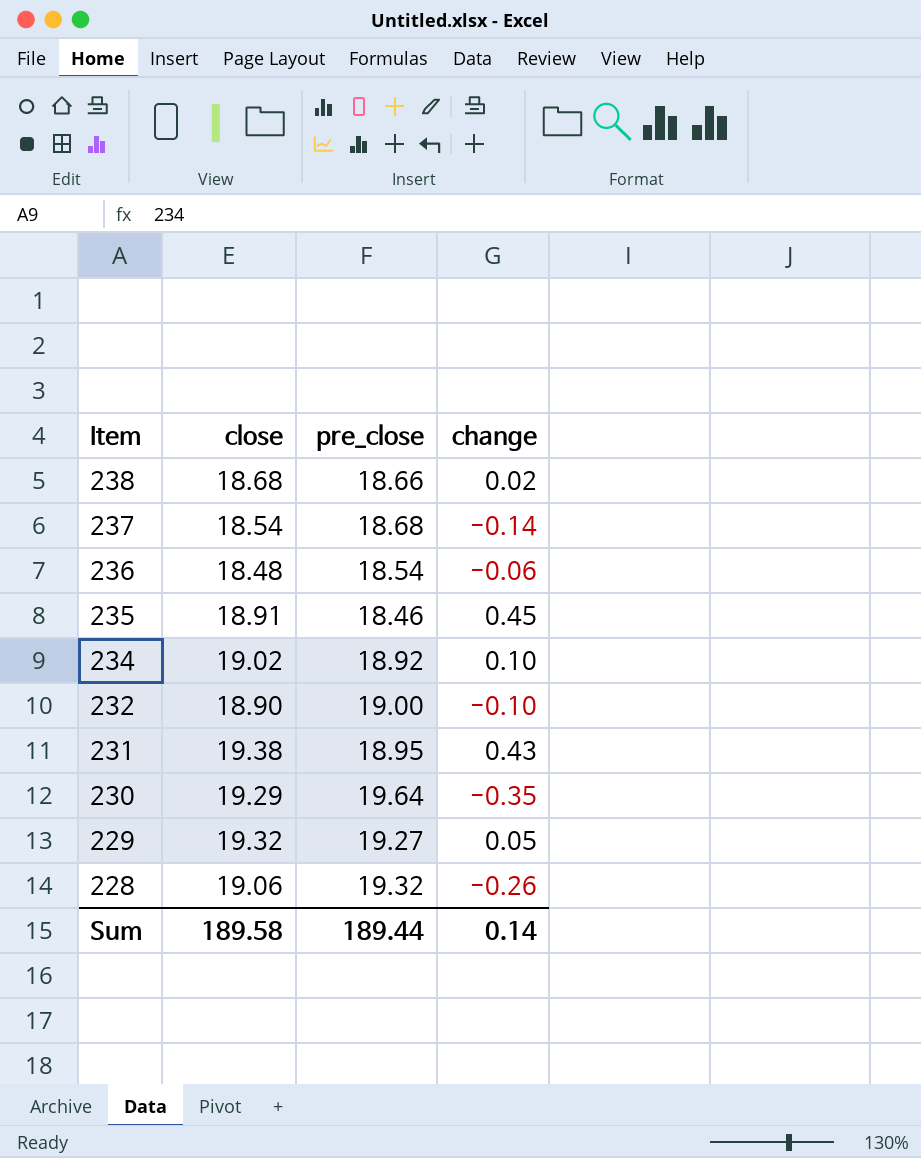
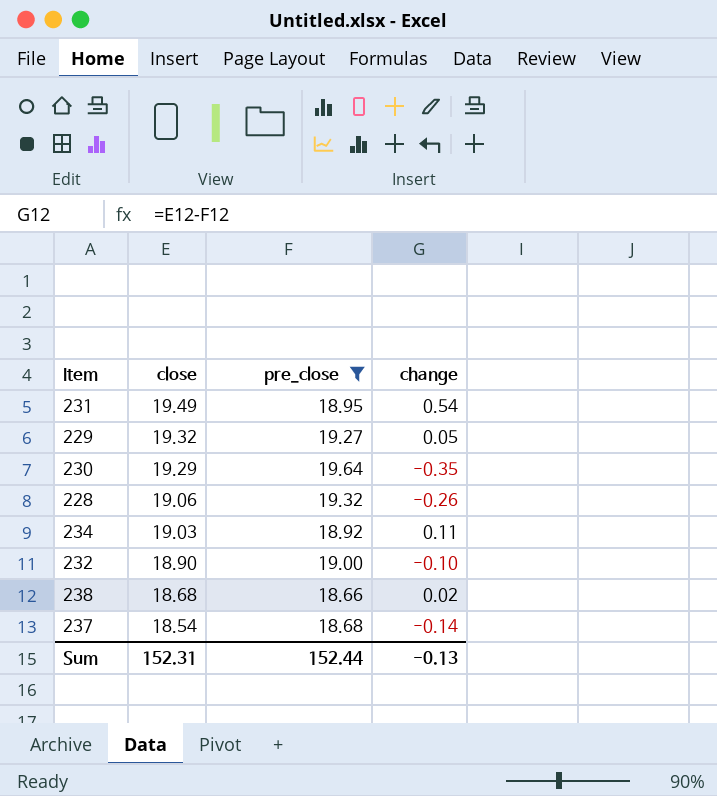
filter: none -> pre_close >= 18.66
row order: Item descending -> close descending
231 | close: 19.38 -> 19.49
231 | change: 0.43 -> 0.54
234 | close: 19.02 -> 19.03
234 | change: 0.10 -> 0.11
Sum | close: 189.58 -> 152.31
Sum | pre_close: 189.44 -> 152.44
Sum | change: 0.14 -> -0.13

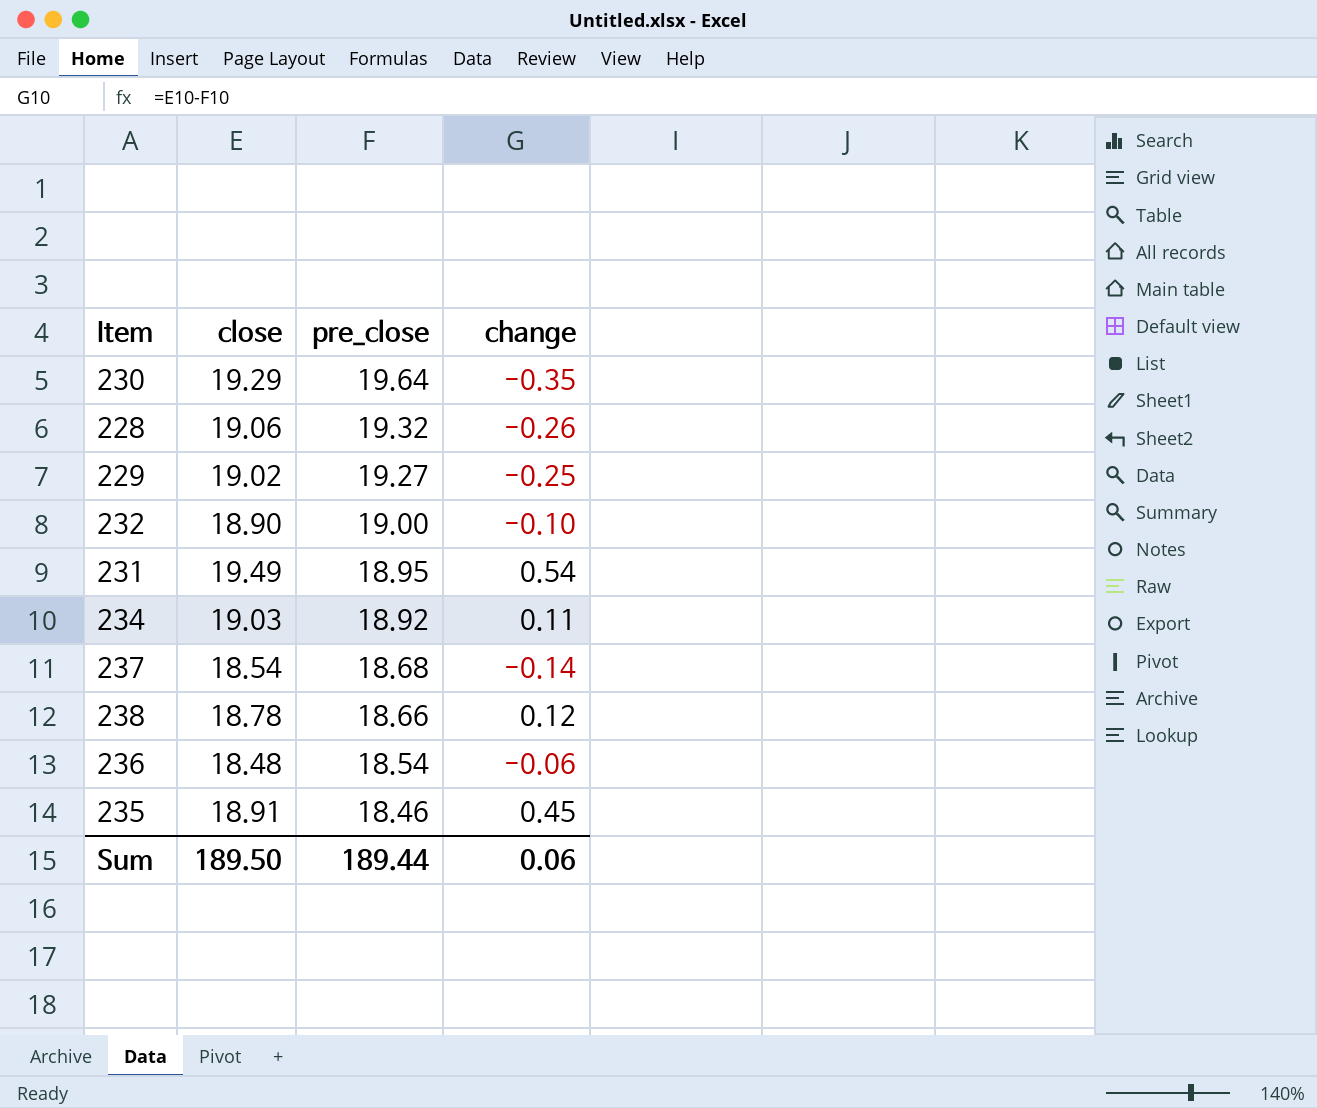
filter: pre_close >= 18.66 -> none
row order: close descending -> pre_close descending
229 | close: 19.32 -> 19.02
229 | change: 0.05 -> -0.25
238 | close: 18.68 -> 18.78
238 | change: 0.02 -> 0.12
Sum | close: 152.31 -> 189.50
Sum | pre_close: 152.44 -> 189.44
Sum | change: -0.13 -> 0.06

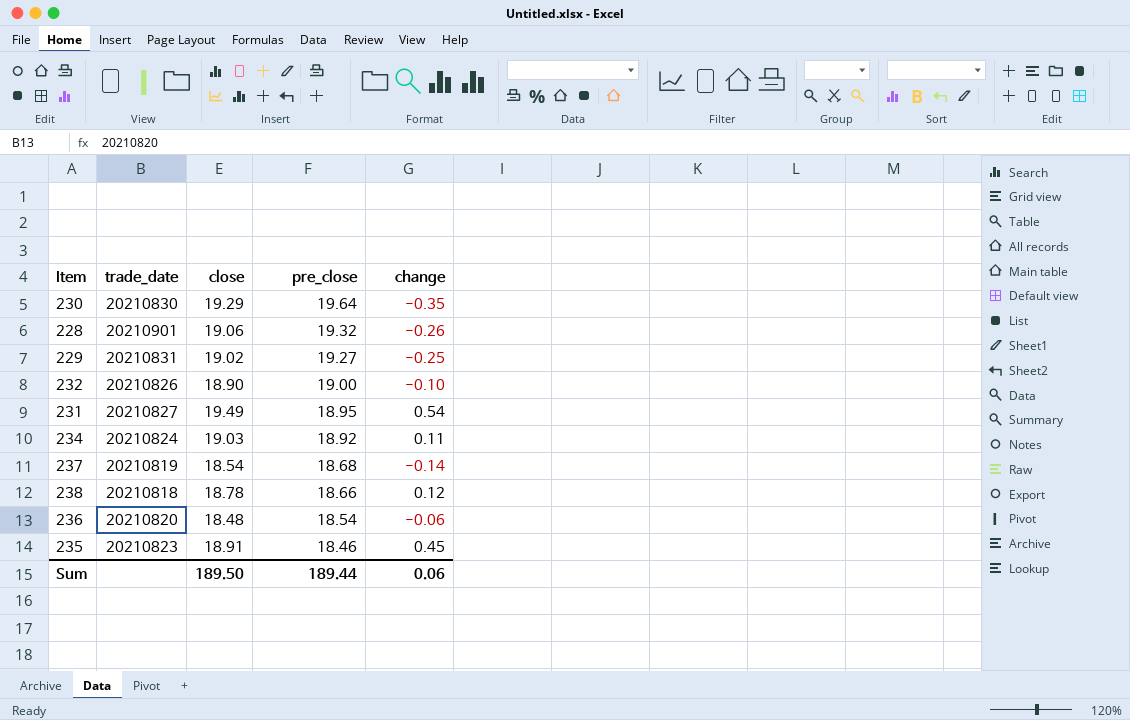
column trade_date | position: none -> 2

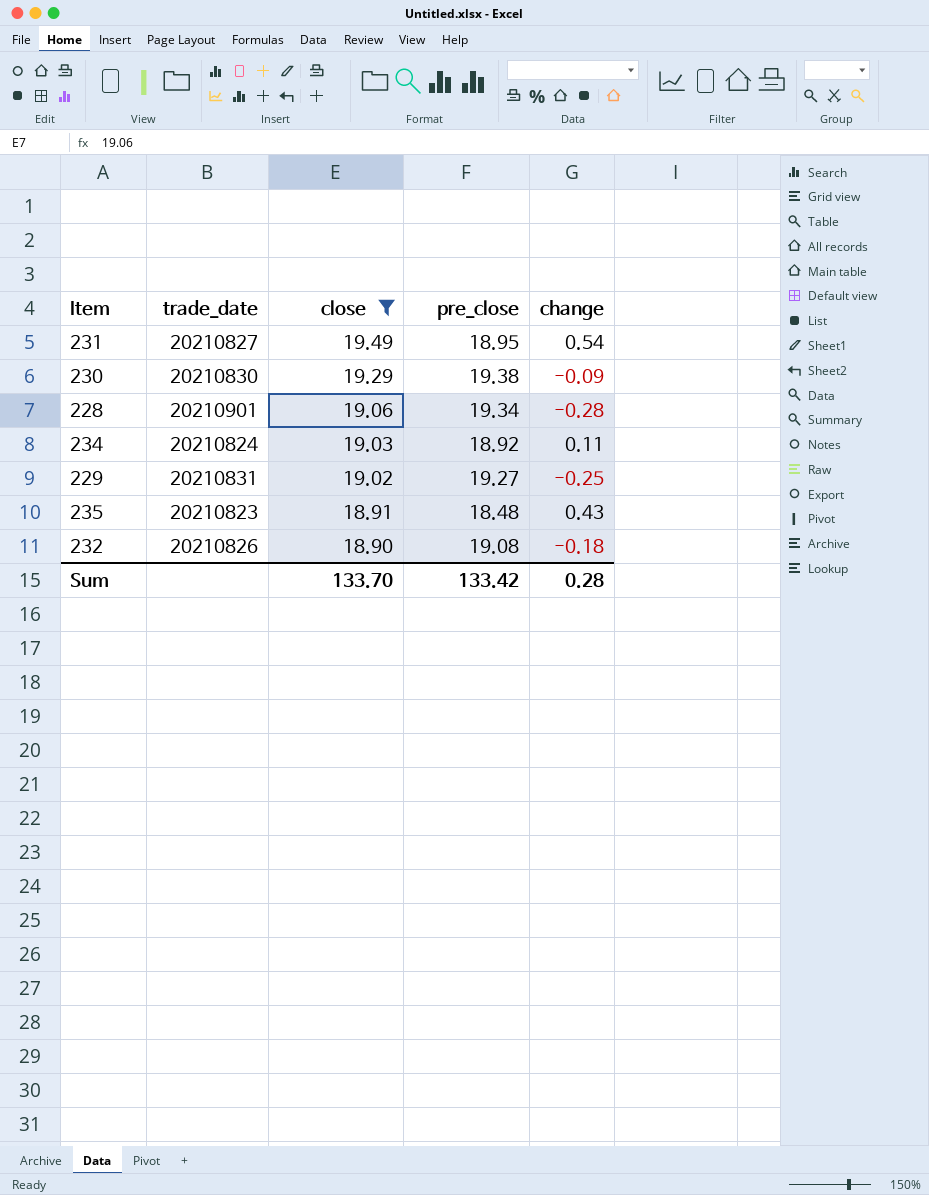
filter: none -> close >= 18.90
row order: pre_close descending -> close descending
230 | pre_close: 19.64 -> 19.38
230 | change: -0.35 -> -0.09
228 | pre_close: 19.32 -> 19.34
228 | change: -0.26 -> -0.28
235 | pre_close: 18.46 -> 18.48
235 | change: 0.45 -> 0.43
232 | pre_close: 19.00 -> 19.08
232 | change: -0.10 -> -0.18
Sum | close: 189.50 -> 133.70
Sum | pre_close: 189.44 -> 133.42
Sum | change: 0.06 -> 0.28

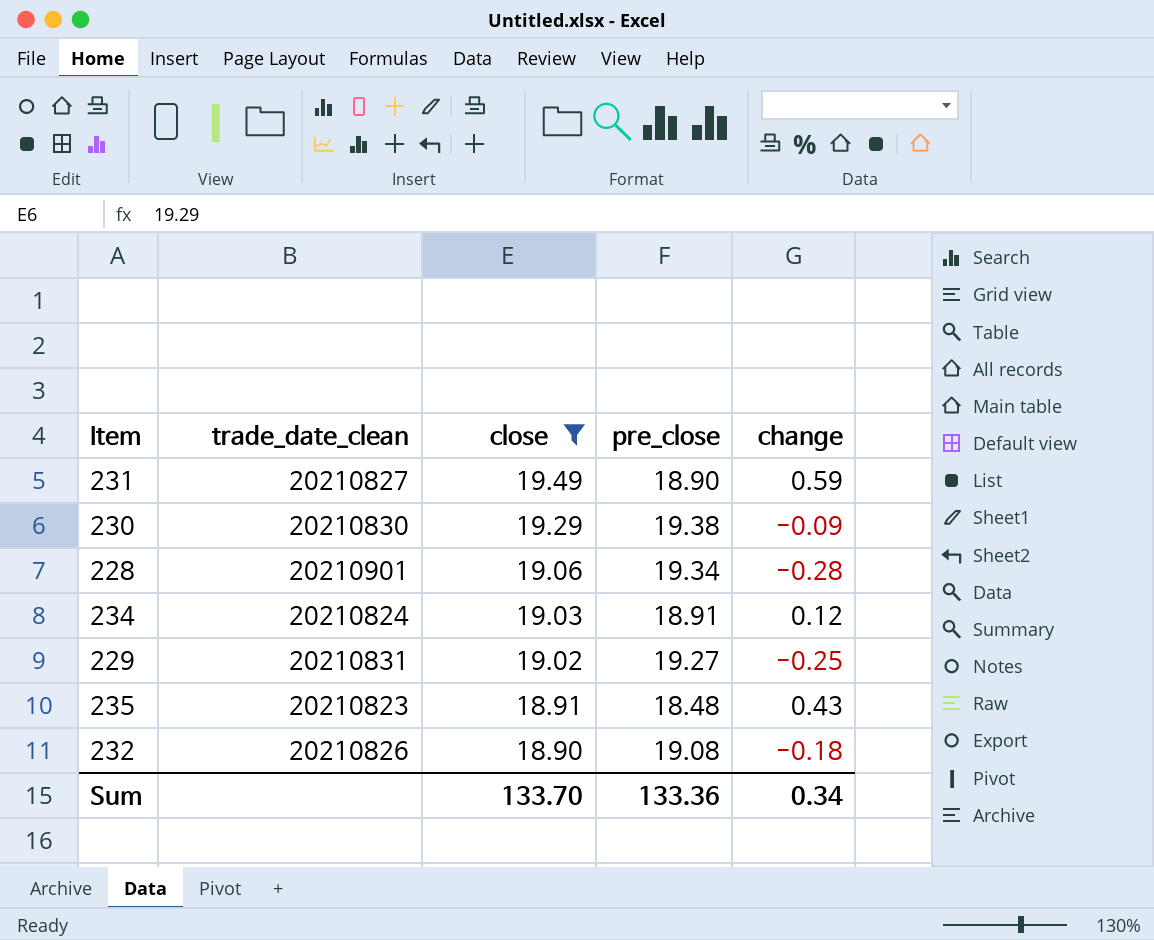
column name: trade_date -> trade_date_clean
231 | pre_close: 18.95 -> 18.90
231 | change: 0.54 -> 0.59
234 | pre_close: 18.92 -> 18.91
234 | change: 0.11 -> 0.12
Sum | pre_close: 133.42 -> 133.36
Sum | change: 0.28 -> 0.34

